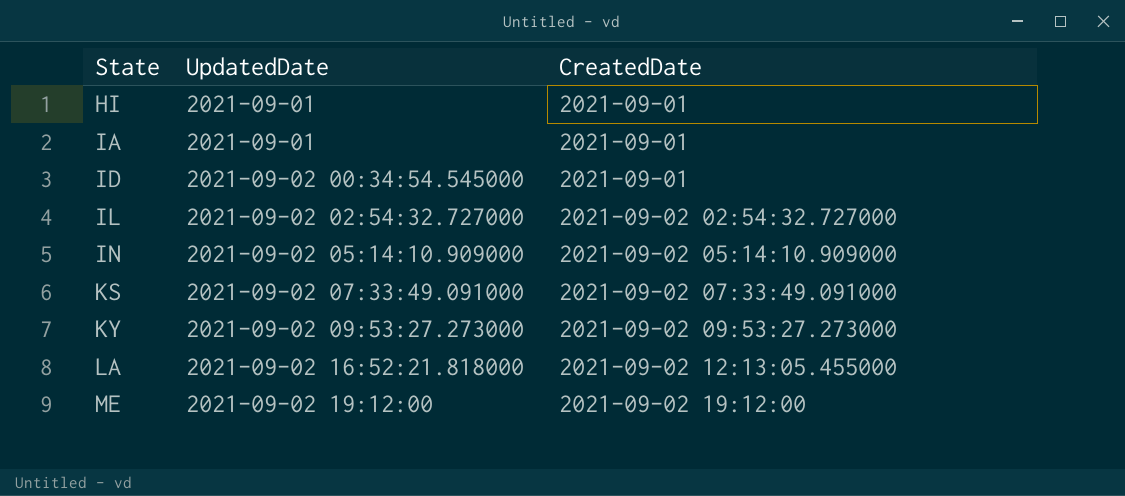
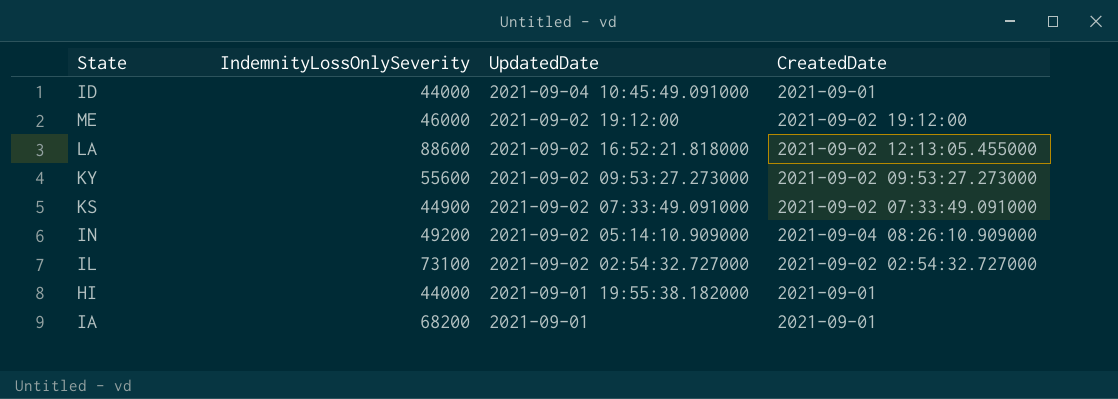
row order: State ascending -> UpdatedDate descending
column IndemnityLossOnlySeverity | position: none -> 2
ID | UpdatedDate: 2021-09-02 00:34:54.545000 -> 2021-09-04 10:45:49.091000
IN | CreatedDate: 2021-09-02 05:14:10.909000 -> 2021-09-04 08:26:10.909000
HI | UpdatedDate: 2021-09-01 -> 2021-09-01 19:55:38.182000

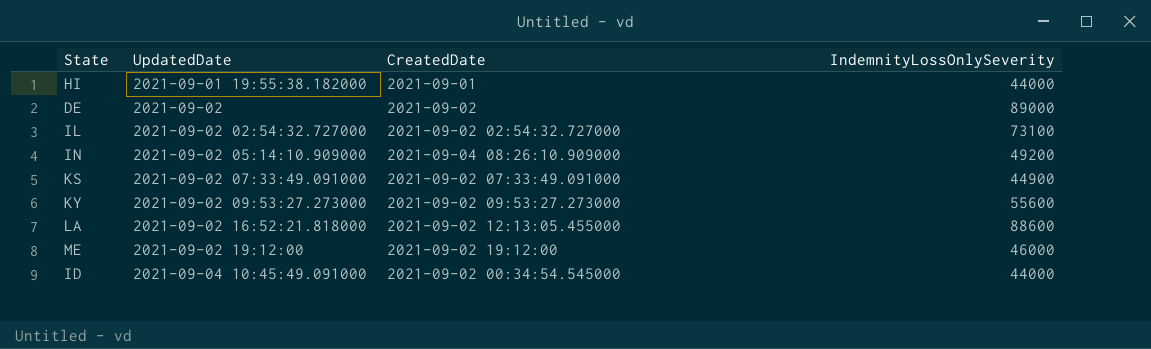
row order: UpdatedDate descending -> UpdatedDate ascending
column IndemnityLossOnlySeverity | position: 2 -> 4
row IA: 68200 | 2021-09-01 | 2021-09-01 -> none
row DE: none -> 2021-09-02 | 2021-09-02 | 89000
ID | CreatedDate: 2021-09-01 -> 2021-09-02 00:34:54.545000

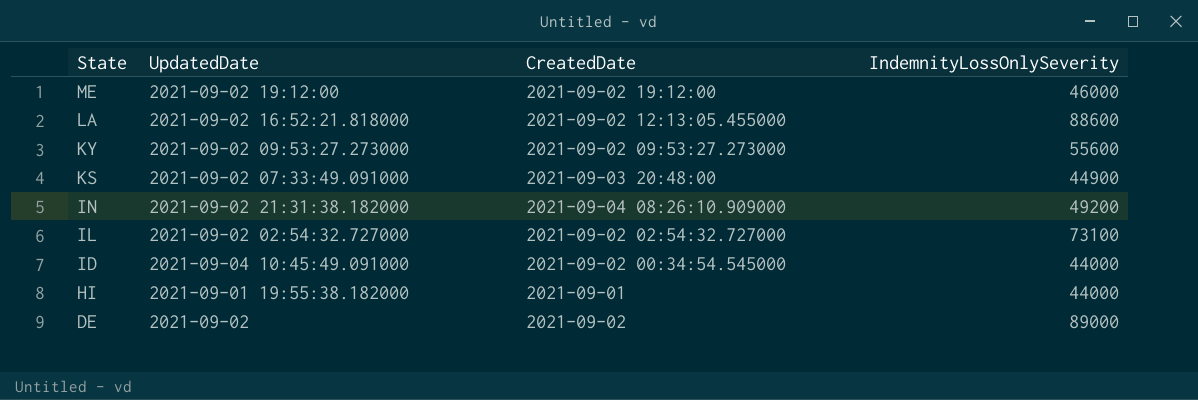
row order: UpdatedDate ascending -> State descending
KS | CreatedDate: 2021-09-02 07:33:49.091000 -> 2021-09-03 20:48:00
IN | UpdatedDate: 2021-09-02 05:14:10.909000 -> 2021-09-02 21:31:38.182000

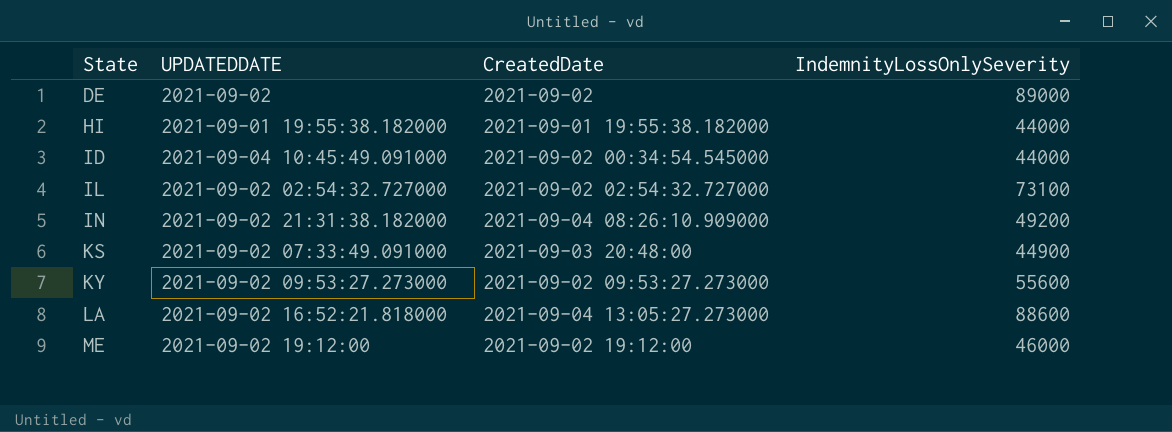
row order: State descending -> State ascending
column name: UpdatedDate -> UPDATEDDATE
HI | CreatedDate: 2021-09-01 -> 2021-09-01 19:55:38.182000
LA | CreatedDate: 2021-09-02 12:13:05.455000 -> 2021-09-04 13:05:27.273000

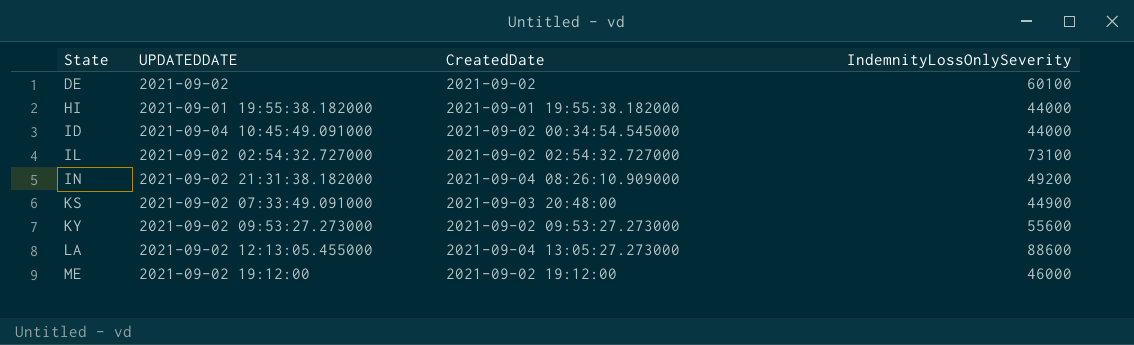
DE | IndemnityLossOnlySeverity: 89000 -> 60100
LA | UPDATEDDATE: 2021-09-02 16:52:21.818000 -> 2021-09-02 12:13:05.455000

